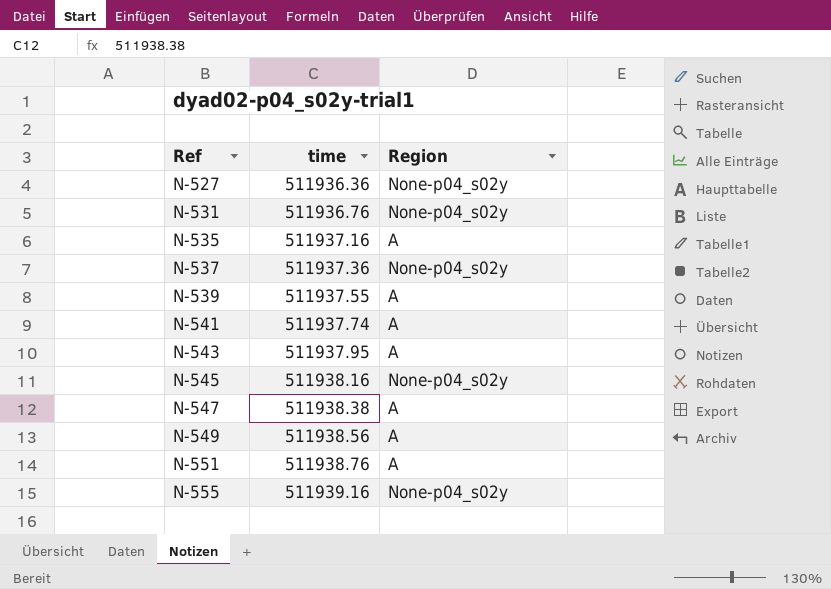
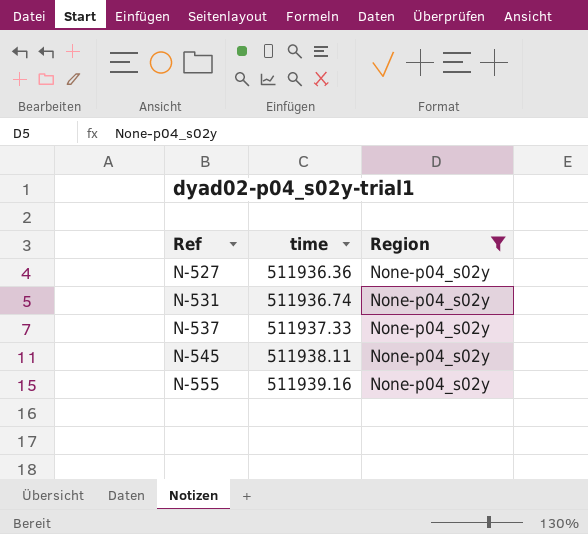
filter: none -> Region = None-p04_s02y
N-531 | time: 511936.76 -> 511936.74
N-537 | time: 511937.36 -> 511937.33
N-545 | time: 511938.16 -> 511938.11

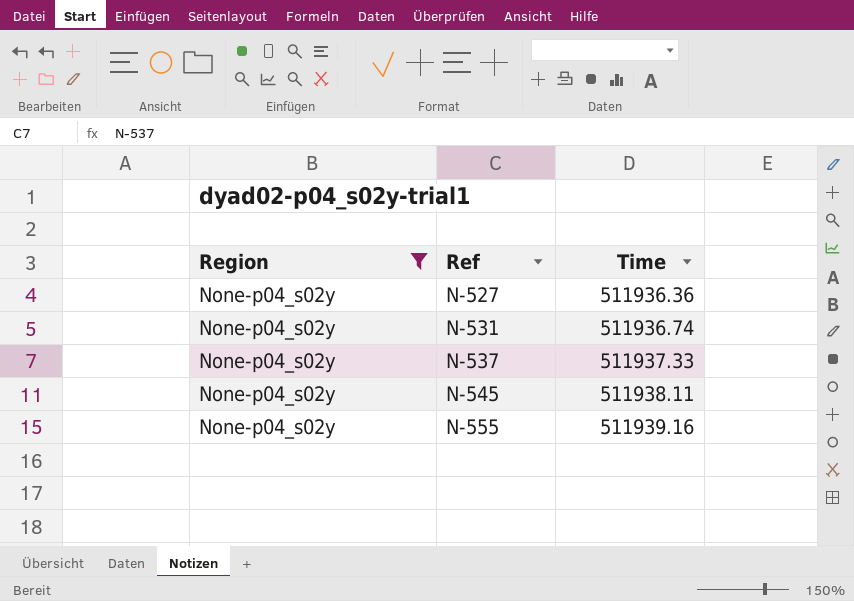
column Region | position: 3 -> 1
column name: time -> Time

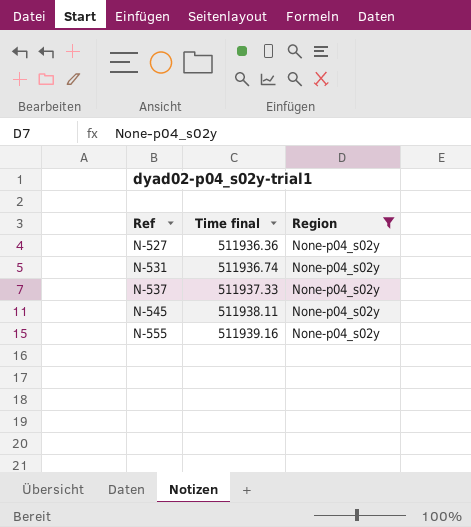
column name: Time -> Time final
column Region | position: 1 -> 3

